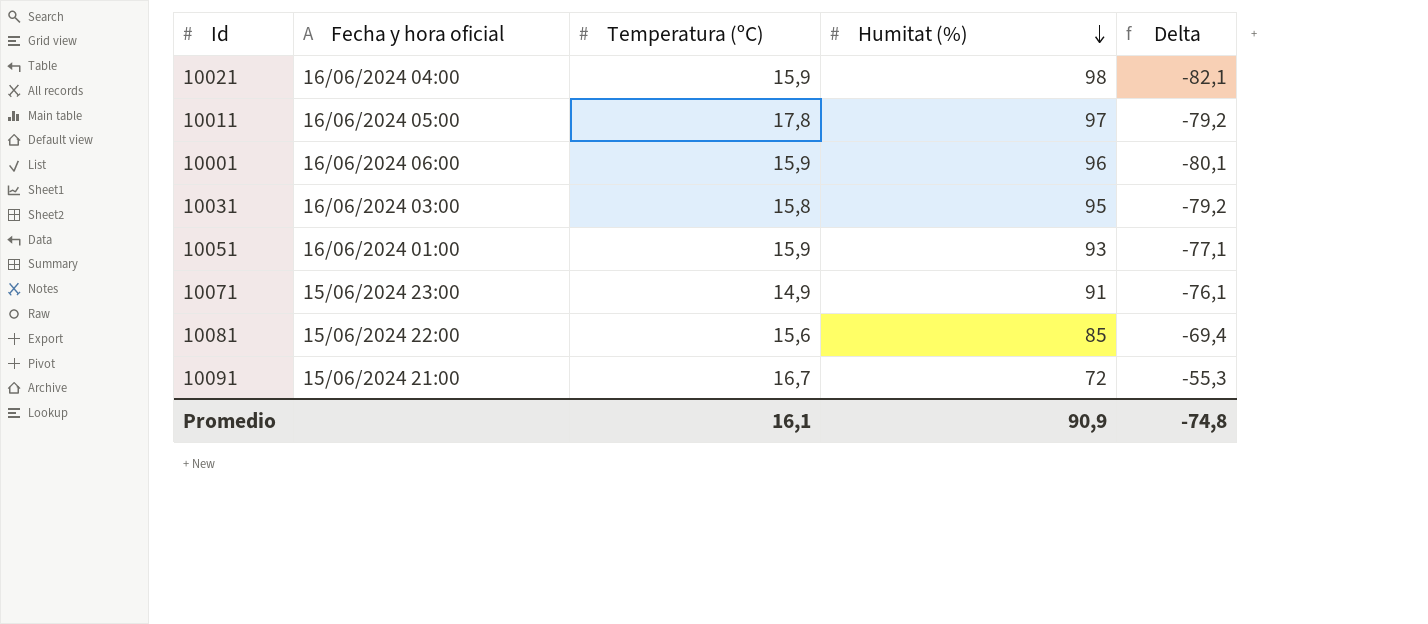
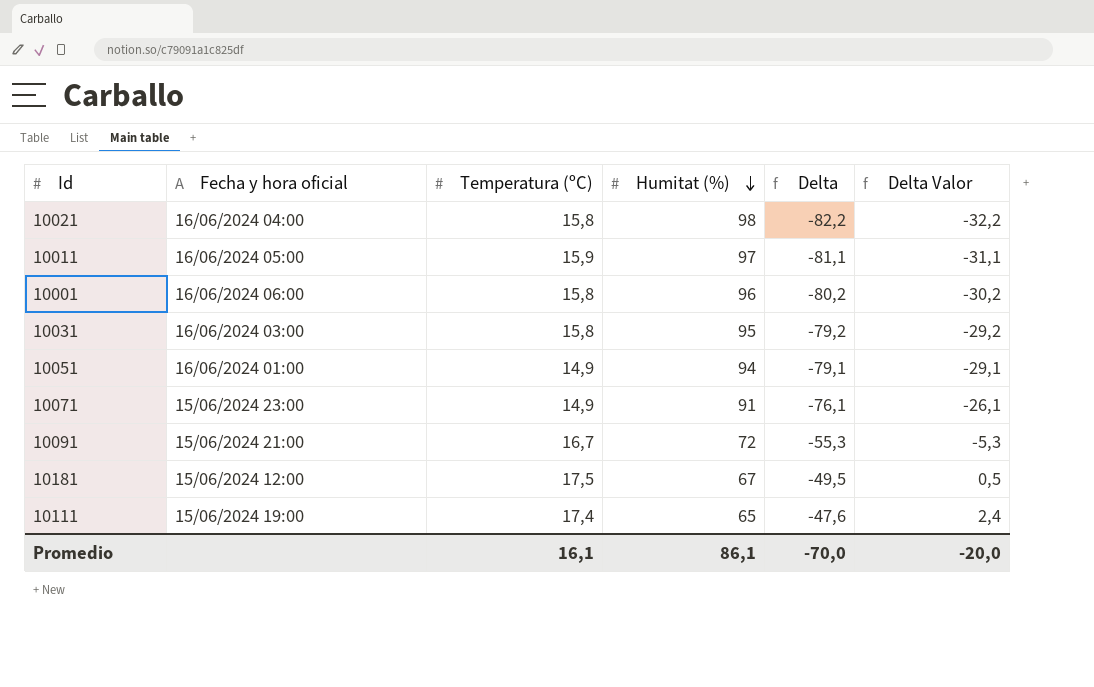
column Delta Valor | formula: none -> [Delta] + 50
row 10081: 15/06/2024 22:00 | 15,6 | 85 | -69,4 -> none
10021 | Temperatura (ºC): 15,9 -> 15,8
10021 | Delta: -82,1 -> -82,2
10011 | Temperatura (ºC): 17,8 -> 15,9
10011 | Delta: -79,2 -> -81,1
10001 | Temperatura (ºC): 15,9 -> 15,8
10001 | Delta: -80,1 -> -80,2
10051 | Temperatura (ºC): 15,9 -> 14,9
10051 | Humitat (%): 93 -> 94
10051 | Delta: -77,1 -> -79,1
row 10181: none -> 15/06/2024 12:00 | 17,5 | 67 | -49,5 | 0,5
row 10111: none -> 15/06/2024 19:00 | 17,4 | 65 | -47,6 | 2,4
Promedio | Humitat (%): 90,9 -> 86,1
Promedio | Delta: -74,8 -> -70,0

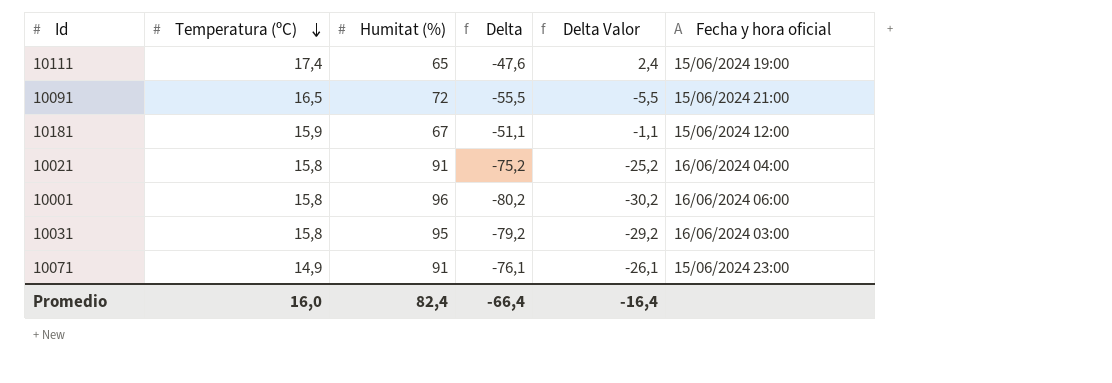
row order: Humitat (%) descending -> Temperatura (ºC) descending
column Fecha y hora oficial | position: 2 -> 6
row 10011: 16/06/2024 05:00 | 15,9 | 97 | -81,1 | -31,1 -> none
row 10051: 16/06/2024 01:00 | 14,9 | 94 | -79,1 | -29,1 -> none
10091 | Temperatura (ºC): 16,7 -> 16,5
10091 | Delta: -55,3 -> -55,5
10091 | Delta Valor: -5,3 -> -5,5
10181 | Temperatura (ºC): 17,5 -> 15,9
10181 | Delta: -49,5 -> -51,1
10181 | Delta Valor: 0,5 -> -1,1
10021 | Humitat (%): 98 -> 91
10021 | Delta: -82,2 -> -75,2
10021 | Delta Valor: -32,2 -> -25,2
Promedio | Temperatura (ºC): 16,1 -> 16,0
Promedio | Humitat (%): 86,1 -> 82,4
Promedio | Delta: -70,0 -> -66,4
Promedio | Delta Valor: -20,0 -> -16,4

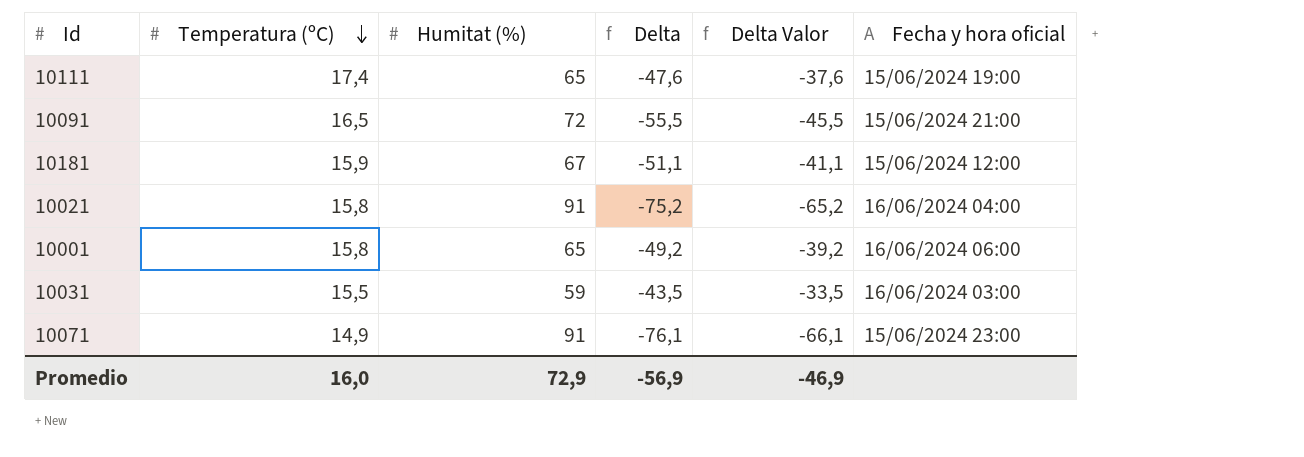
column Delta Valor | formula: [Delta] + 50 -> [Delta] + 10
10001 | Humitat (%): 96 -> 65
10001 | Delta: -80,2 -> -49,2
10031 | Temperatura (ºC): 15,8 -> 15,5
10031 | Humitat (%): 95 -> 59
10031 | Delta: -79,2 -> -43,5
Promedio | Humitat (%): 82,4 -> 72,9
Promedio | Delta: -66,4 -> -56,9
Promedio | Delta Valor: -16,4 -> -46,9

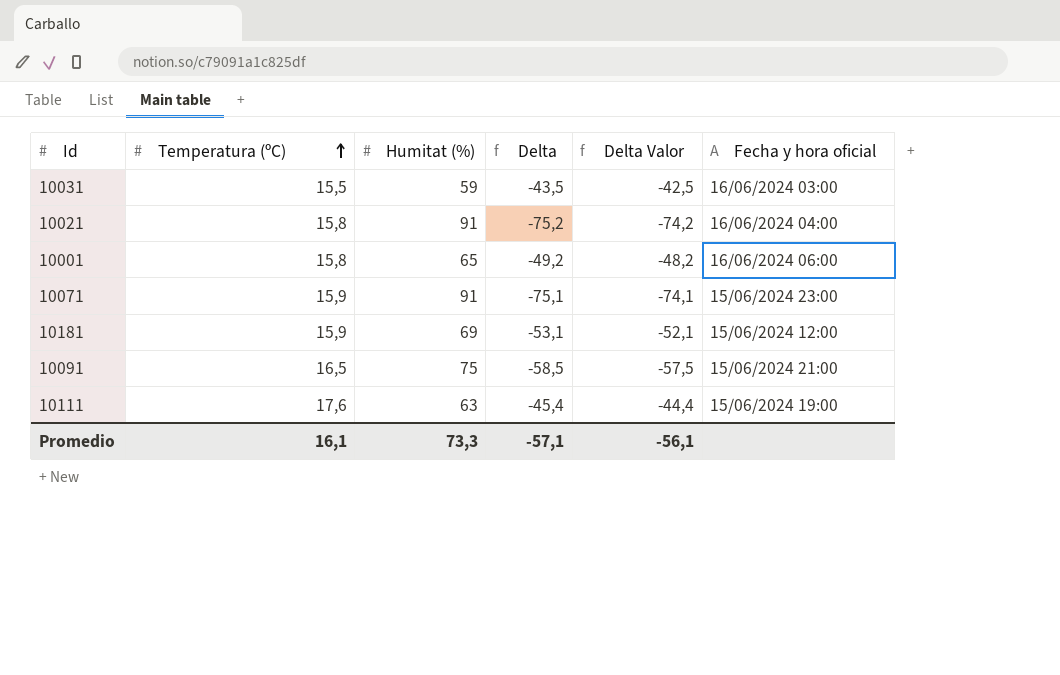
row order: Temperatura (ºC) descending -> Temperatura (ºC) ascending
column Delta Valor | formula: [Delta] + 10 -> [Delta] + 1
10071 | Temperatura (ºC): 14,9 -> 15,9
10071 | Delta: -76,1 -> -75,1
10181 | Humitat (%): 67 -> 69
10181 | Delta: -51,1 -> -53,1
10091 | Humitat (%): 72 -> 75
10091 | Delta: -55,5 -> -58,5
10111 | Temperatura (ºC): 17,4 -> 17,6
10111 | Humitat (%): 65 -> 63
10111 | Delta: -47,6 -> -45,4
Promedio | Temperatura (ºC): 16,0 -> 16,1
Promedio | Humitat (%): 72,9 -> 73,3
Promedio | Delta: -56,9 -> -57,1
Promedio | Delta Valor: -46,9 -> -56,1

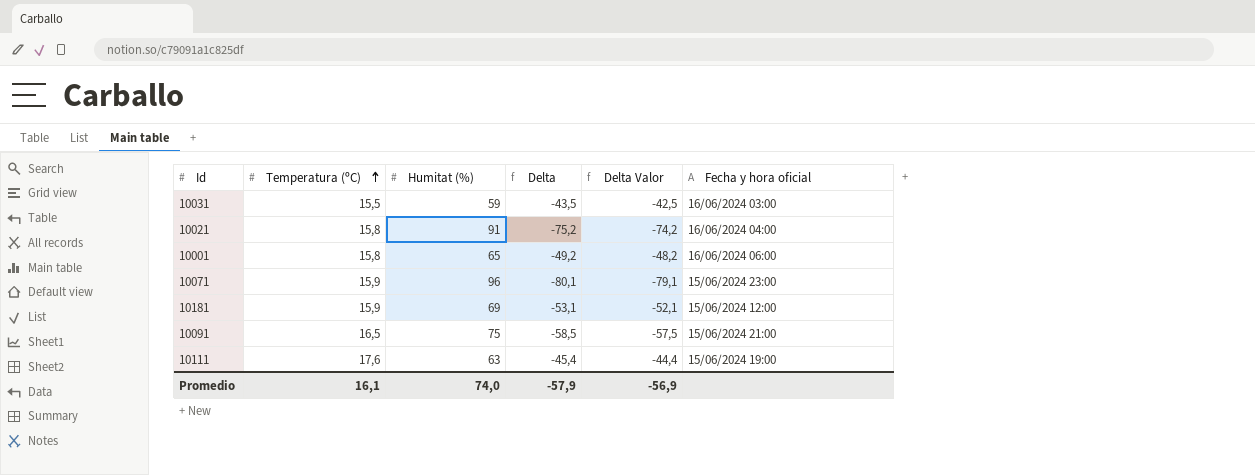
10071 | Humitat (%): 91 -> 96
10071 | Delta: -75,1 -> -80,1
10071 | Delta Valor: -74,1 -> -79,1
Promedio | Humitat (%): 73,3 -> 74,0
Promedio | Delta: -57,1 -> -57,9
Promedio | Delta Valor: -56,1 -> -56,9

